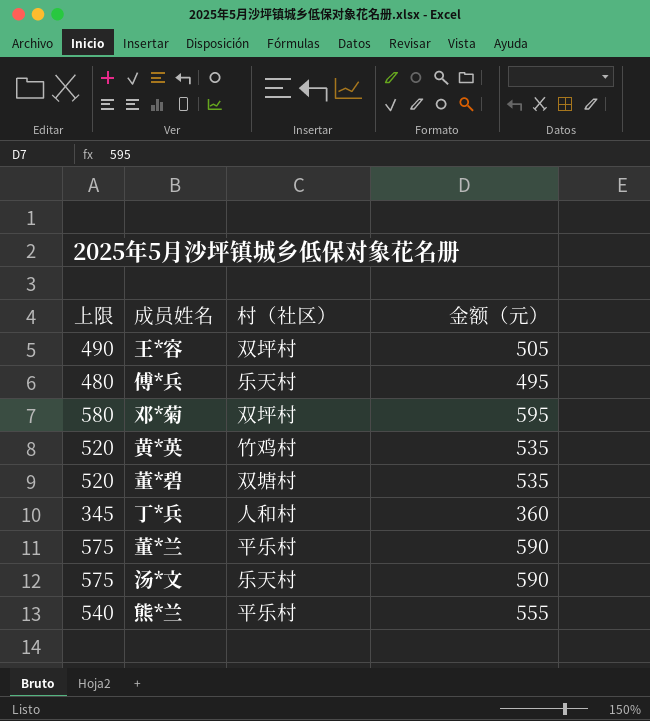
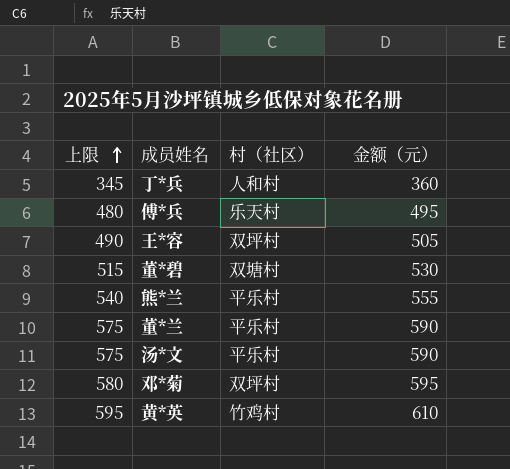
row order: none -> 上限 ascending
董*碧 | 上限: 520 -> 515
董*碧 | 金额（元）: 535 -> 530
汤*文 | 村（社区）: 乐天村 -> 平乐村
黄*英 | 上限: 520 -> 595
黄*英 | 金额（元）: 535 -> 610

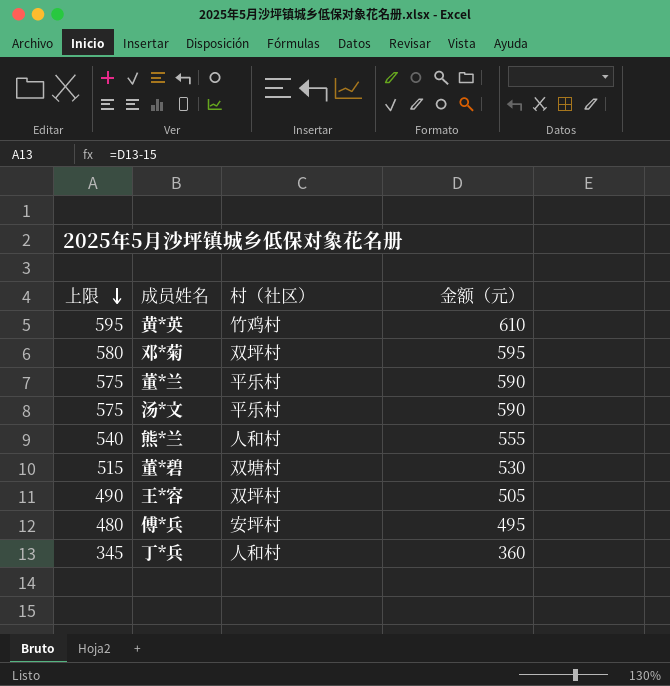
row order: 上限 ascending -> 上限 descending
熊*兰 | 村（社区）: 平乐村 -> 人和村
傅*兵 | 村（社区）: 乐天村 -> 安坪村

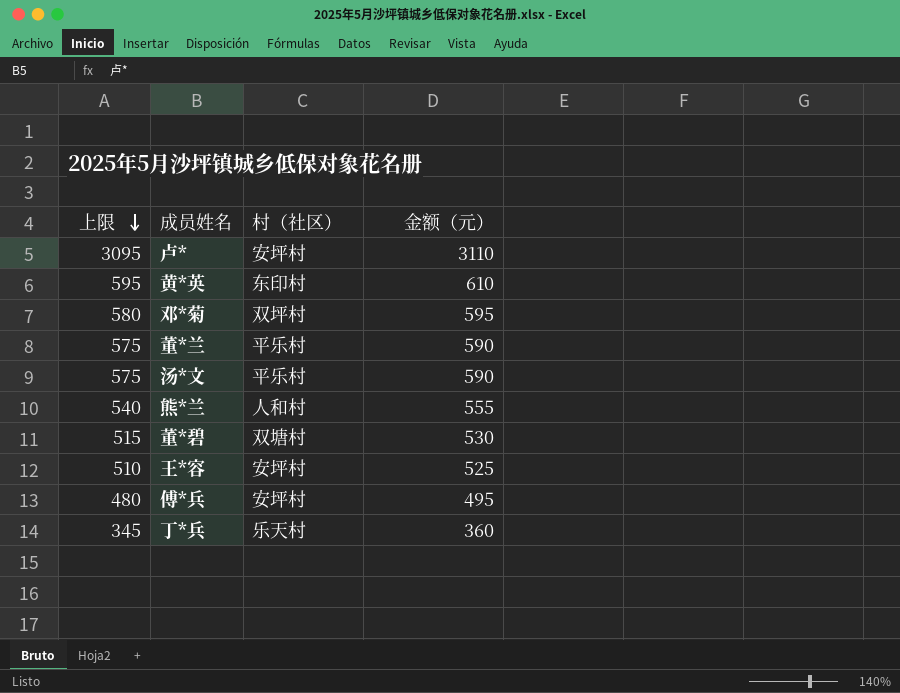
row 卢*: none -> 3095 | 安坪村 | 3110
黄*英 | 村（社区）: 竹鸡村 -> 东印村
王*容 | 上限: 490 -> 510
王*容 | 村（社区）: 双坪村 -> 安坪村
王*容 | 金额（元）: 505 -> 525
丁*兵 | 村（社区）: 人和村 -> 乐天村

